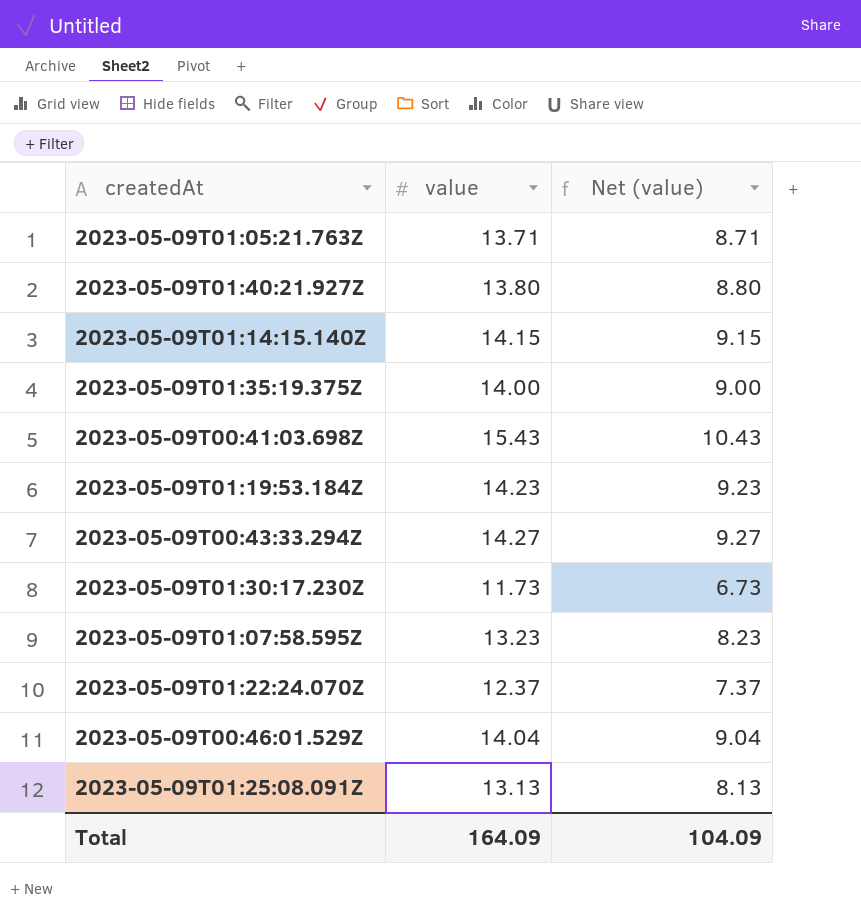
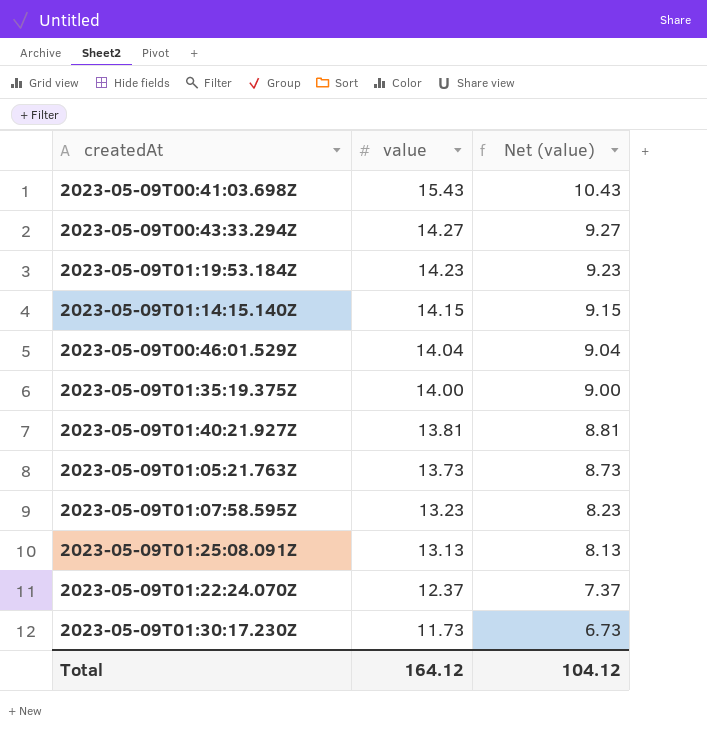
row order: none -> value descending
2023-05-09T01:40:21.927Z | value: 13.80 -> 13.81
2023-05-09T01:40:21.927Z | Net (value): 8.80 -> 8.81
2023-05-09T01:05:21.763Z | value: 13.71 -> 13.73
2023-05-09T01:05:21.763Z | Net (value): 8.71 -> 8.73
Total | value: 164.09 -> 164.12
Total | Net (value): 104.09 -> 104.12

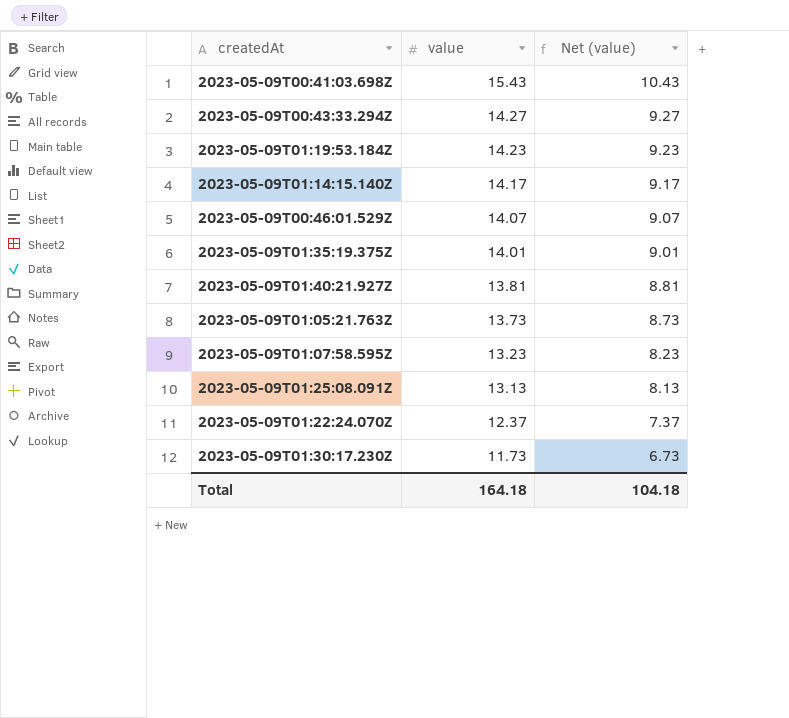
2023-05-09T01:14:15.140Z | value: 14.15 -> 14.17
2023-05-09T01:14:15.140Z | Net (value): 9.15 -> 9.17
2023-05-09T00:46:01.529Z | value: 14.04 -> 14.07
2023-05-09T00:46:01.529Z | Net (value): 9.04 -> 9.07
2023-05-09T01:35:19.375Z | value: 14.00 -> 14.01
2023-05-09T01:35:19.375Z | Net (value): 9.00 -> 9.01
Total | value: 164.12 -> 164.18
Total | Net (value): 104.12 -> 104.18

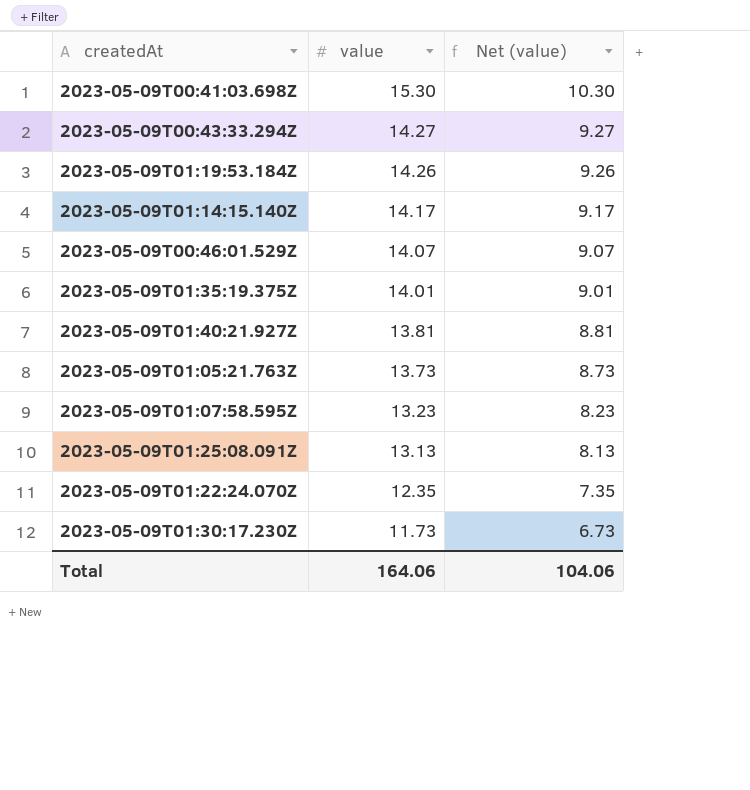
2023-05-09T00:41:03.698Z | value: 15.43 -> 15.30
2023-05-09T00:41:03.698Z | Net (value): 10.43 -> 10.30
2023-05-09T01:19:53.184Z | value: 14.23 -> 14.26
2023-05-09T01:19:53.184Z | Net (value): 9.23 -> 9.26
2023-05-09T01:22:24.070Z | value: 12.37 -> 12.35
2023-05-09T01:22:24.070Z | Net (value): 7.37 -> 7.35
Total | value: 164.18 -> 164.06
Total | Net (value): 104.18 -> 104.06

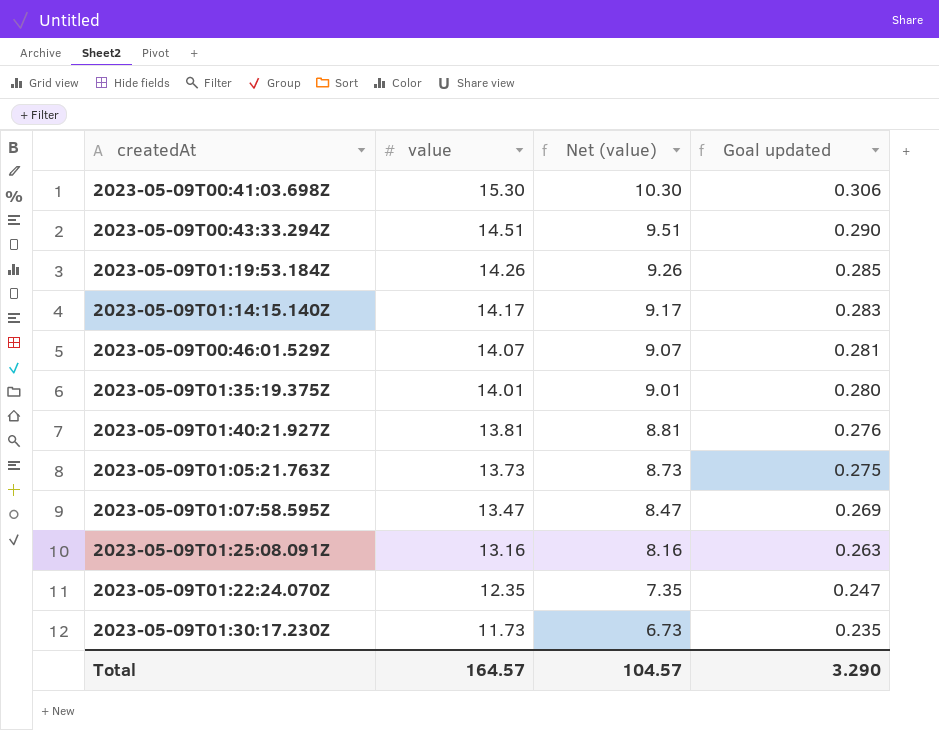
column Goal updated | formula: none -> [value] * 0.02
2023-05-09T00:43:33.294Z | value: 14.27 -> 14.51
2023-05-09T00:43:33.294Z | Net (value): 9.27 -> 9.51
2023-05-09T01:07:58.595Z | value: 13.23 -> 13.47
2023-05-09T01:07:58.595Z | Net (value): 8.23 -> 8.47
2023-05-09T01:25:08.091Z | value: 13.13 -> 13.16
2023-05-09T01:25:08.091Z | Net (value): 8.13 -> 8.16
Total | value: 164.06 -> 164.57
Total | Net (value): 104.06 -> 104.57

